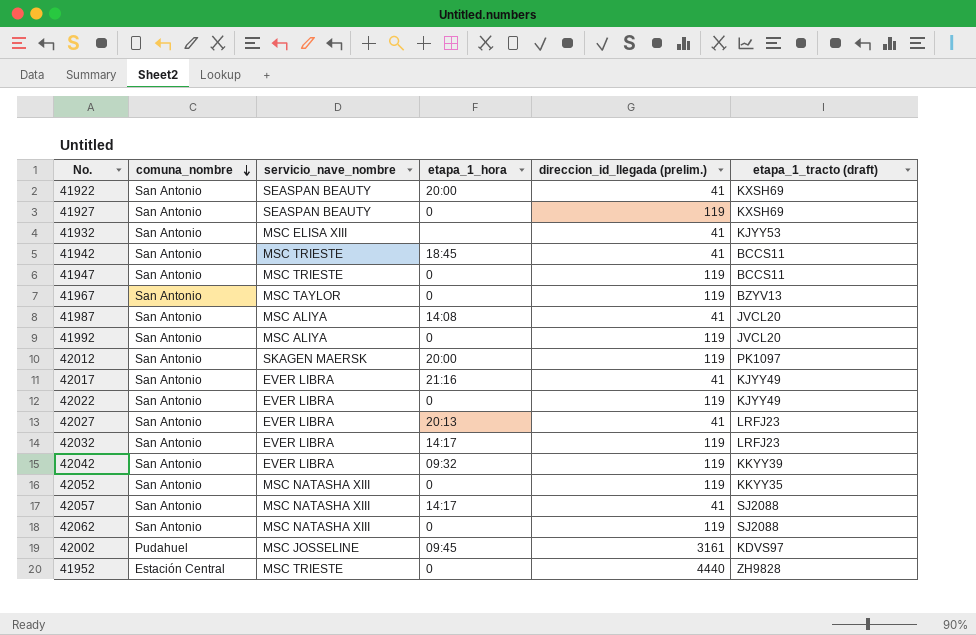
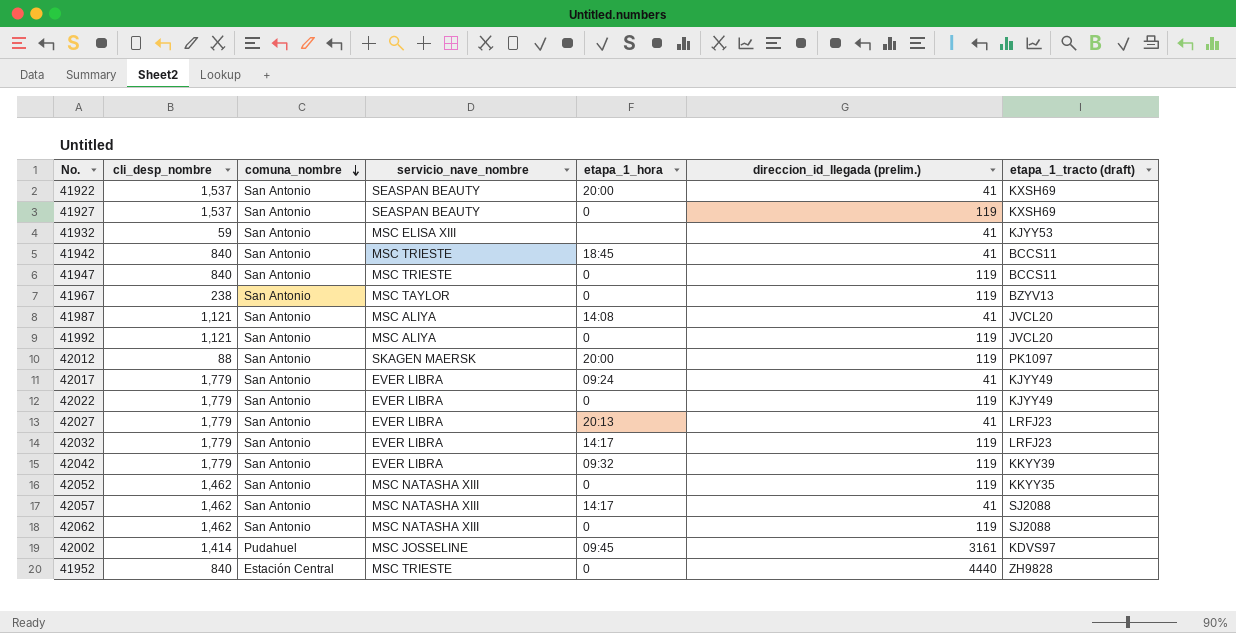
column cli_desp_nombre | position: none -> 2
42017 | etapa_1_hora: 21:16 -> 09:24

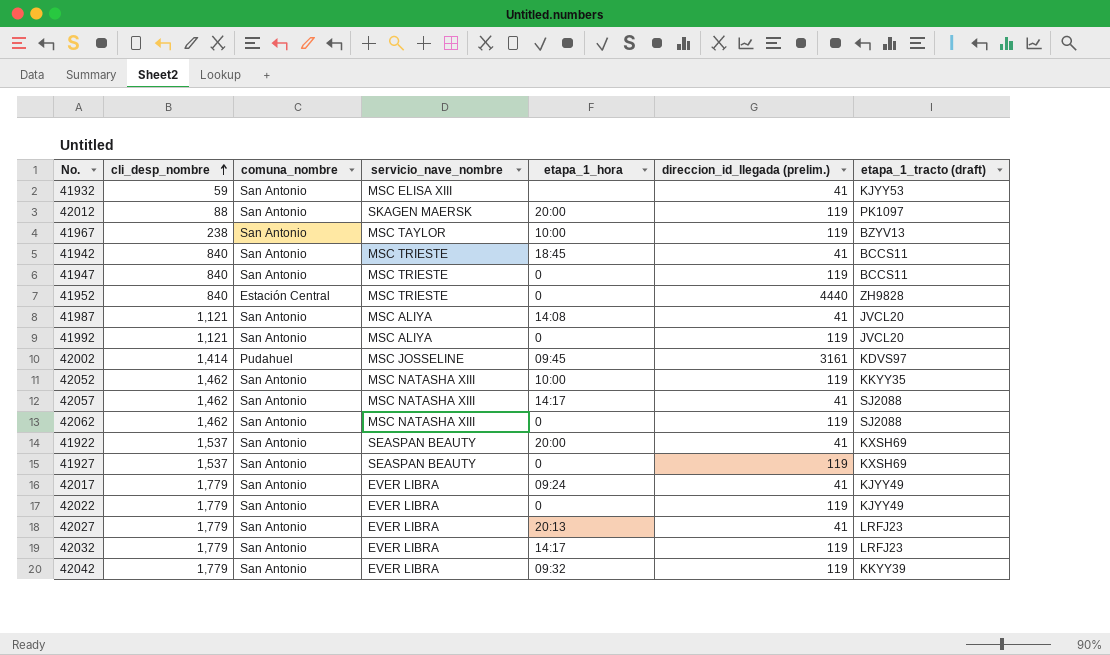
row order: comuna_nombre descending -> cli_desp_nombre ascending
41967 | etapa_1_hora: 0 -> 10:00
42052 | etapa_1_hora: 0 -> 10:00

